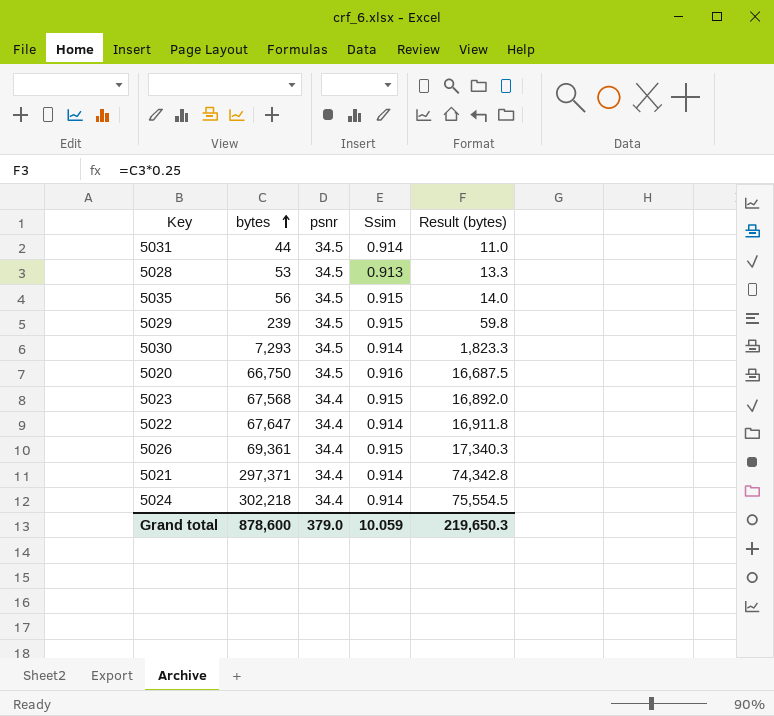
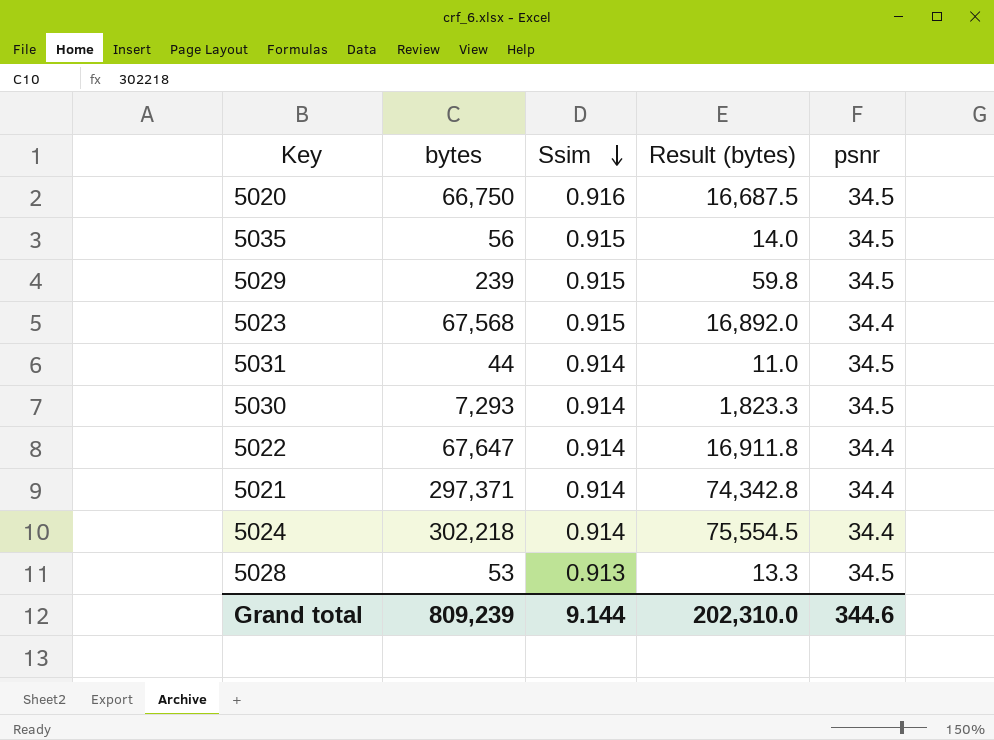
row order: bytes ascending -> Ssim descending
column psnr | position: 3 -> 5
row 5026: 69,361 | 34.4 | 0.915 | 17,340.3 -> none
Grand total | bytes: 878,600 -> 809,239
Grand total | Ssim: 10.059 -> 9.144
Grand total | Result (bytes): 219,650.3 -> 202,310.0
Grand total | psnr: 379.0 -> 344.6

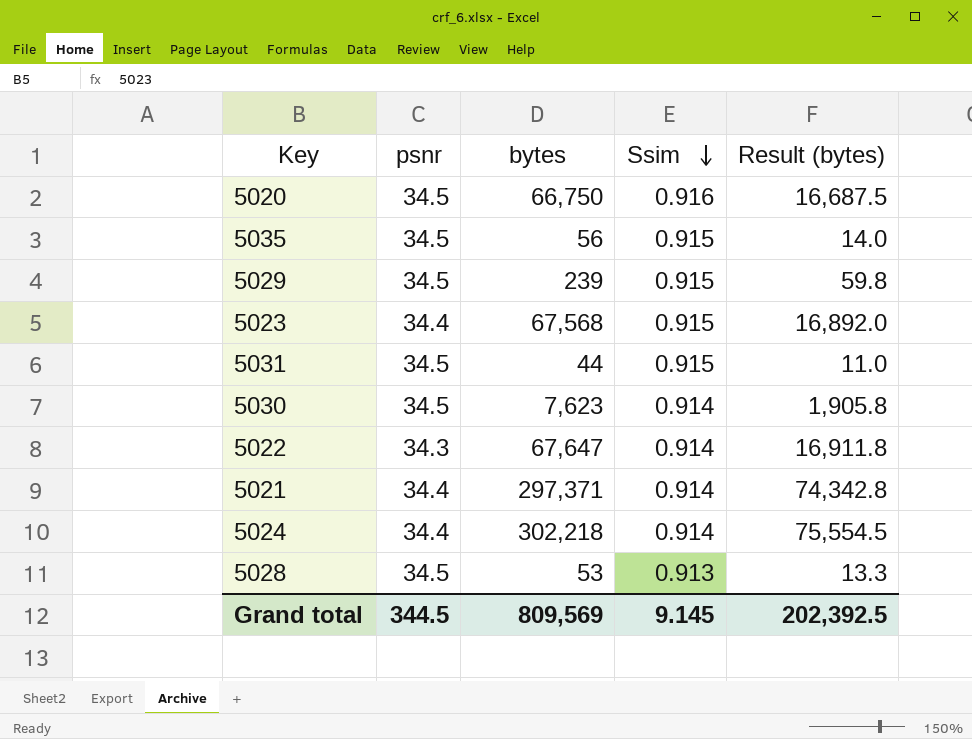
column psnr | position: 5 -> 2
5031 | Ssim: 0.914 -> 0.915
5030 | bytes: 7,293 -> 7,623
5030 | Result (bytes): 1,823.3 -> 1,905.8
5022 | psnr: 34.4 -> 34.3
Grand total | psnr: 344.6 -> 344.5
Grand total | bytes: 809,239 -> 809,569
Grand total | Ssim: 9.144 -> 9.145
Grand total | Result (bytes): 202,310.0 -> 202,392.5

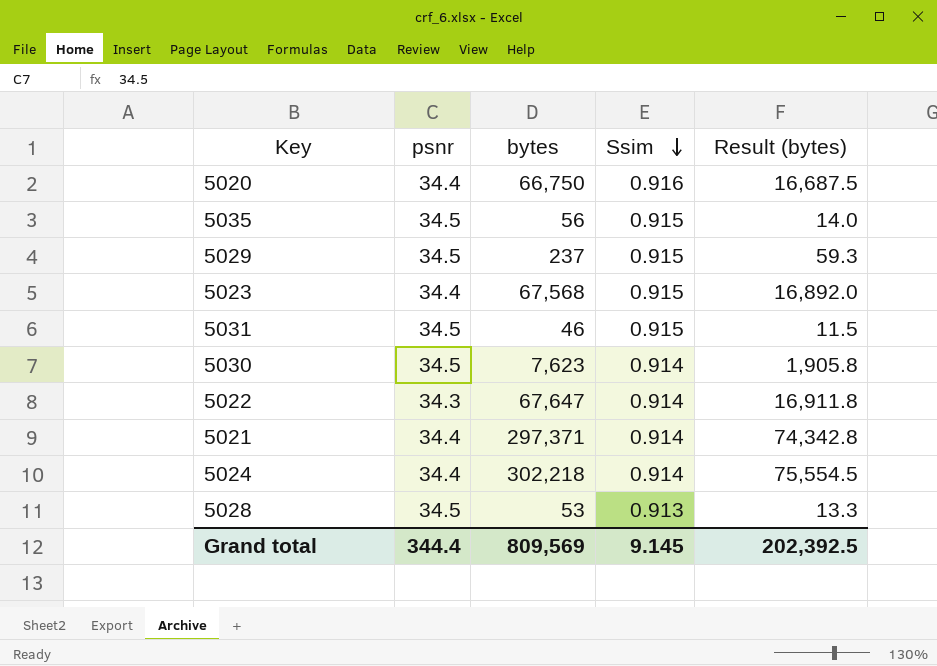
5020 | psnr: 34.5 -> 34.4
5029 | bytes: 239 -> 237
5029 | Result (bytes): 59.8 -> 59.3
5031 | bytes: 44 -> 46
5031 | Result (bytes): 11.0 -> 11.5
Grand total | psnr: 344.5 -> 344.4

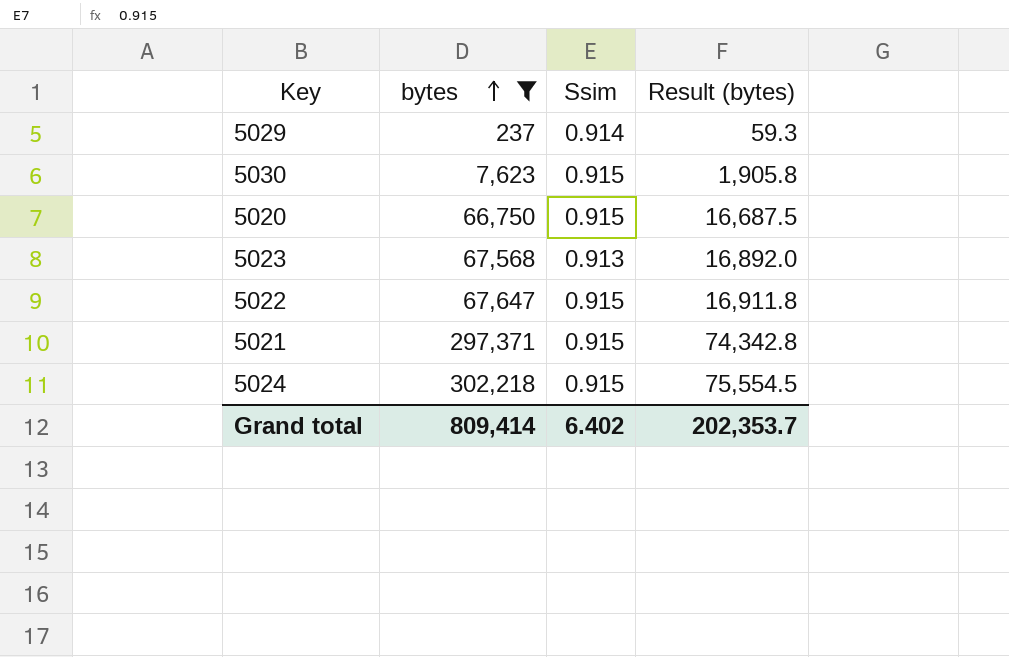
filter: none -> bytes >= 237
row order: Ssim descending -> bytes ascending
column psnr | position: 2 -> none
5029 | Ssim: 0.915 -> 0.914
5030 | Ssim: 0.914 -> 0.915
5020 | Ssim: 0.916 -> 0.915
5023 | Ssim: 0.915 -> 0.913
5022 | Ssim: 0.914 -> 0.915
5021 | Ssim: 0.914 -> 0.915
5024 | Ssim: 0.914 -> 0.915
Grand total | bytes: 809,569 -> 809,414
Grand total | Ssim: 9.145 -> 6.402
Grand total | Result (bytes): 202,392.5 -> 202,353.7

